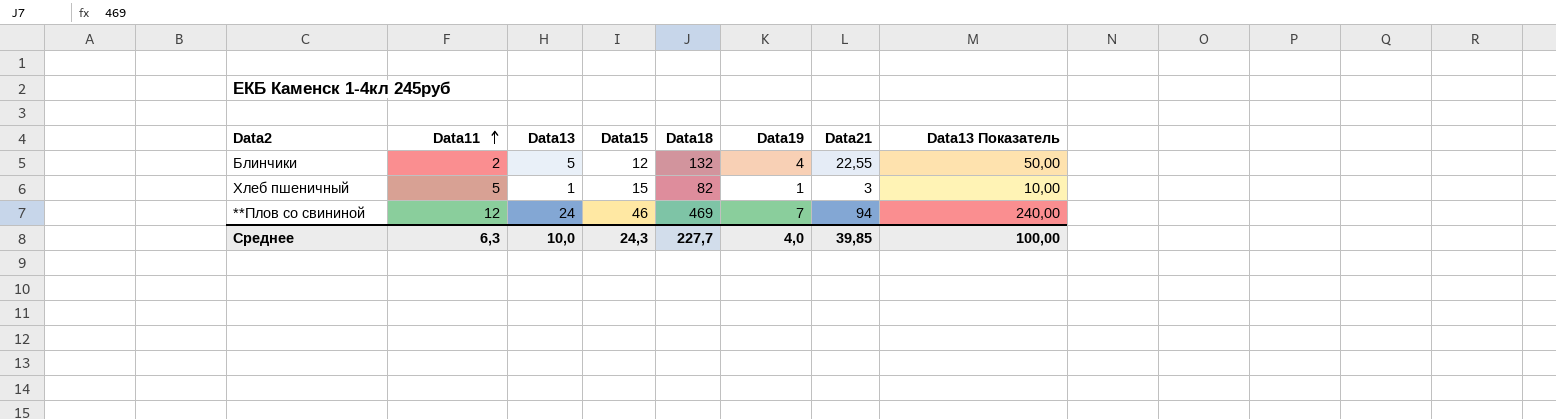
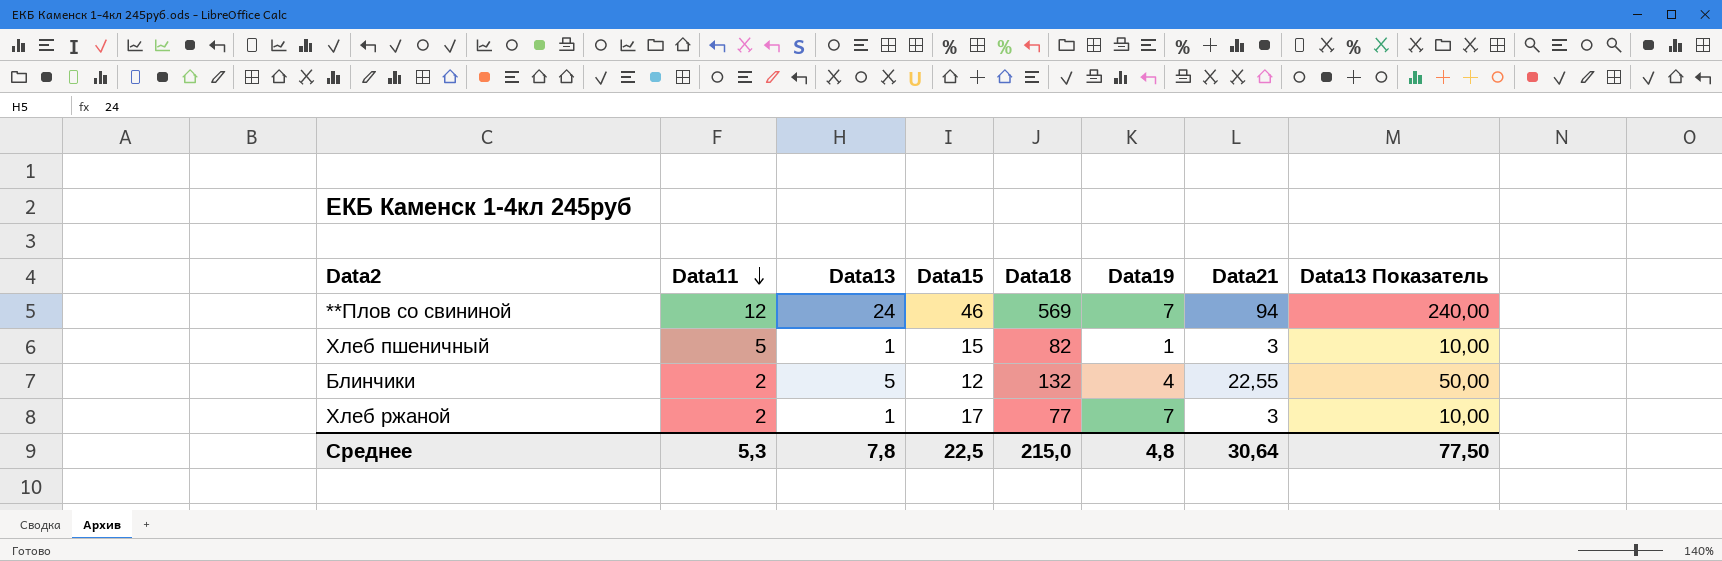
row order: Data11 ascending -> Data11 descending
**Плов со свининой | Data18: 469 -> 569
row Хлеб ржаной: none -> 2 | 1 | 17 | 77 | 7 | 3 | 10,00
Среднее | Data11: 6,3 -> 5,3
Среднее | Data13: 10,0 -> 7,8
Среднее | Data15: 24,3 -> 22,5
Среднее | Data18: 227,7 -> 215,0
Среднее | Data19: 4,0 -> 4,8
Среднее | Data21: 39,85 -> 30,64
Среднее | Data13 Показатель: 100,00 -> 77,50

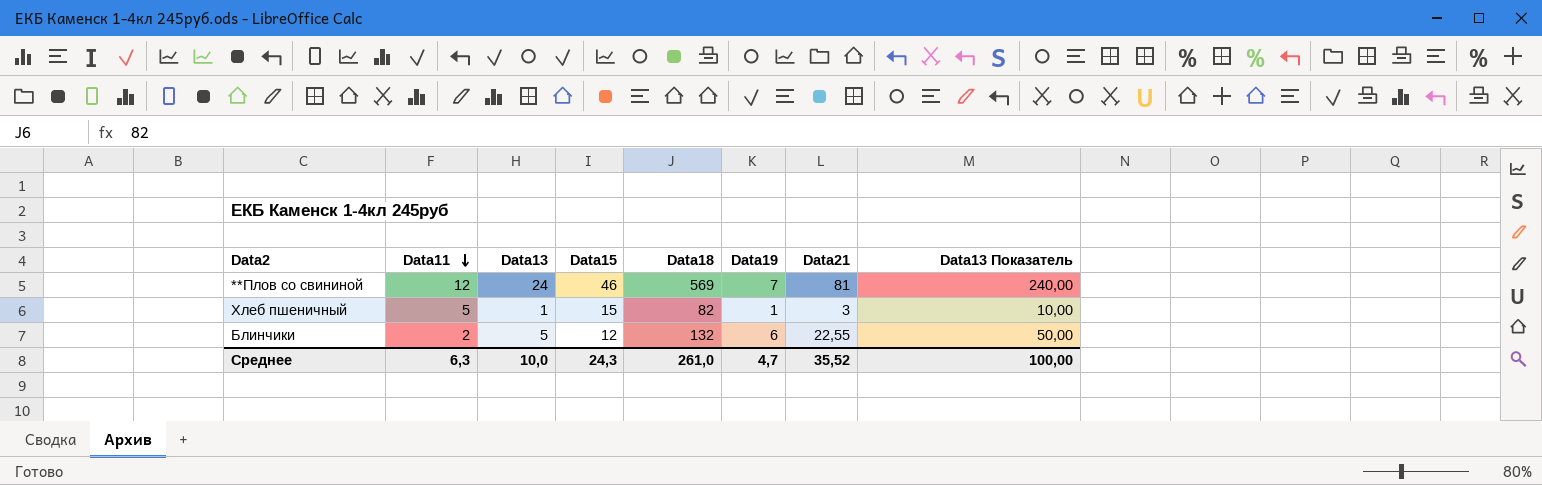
row Хлеб ржаной: 2 | 1 | 17 | 77 | 7 | 3 | 10,00 -> none
**Плов со свининой | Data21: 94 -> 81
Блинчики | Data19: 4 -> 6
Среднее | Data11: 5,3 -> 6,3
Среднее | Data13: 7,8 -> 10,0
Среднее | Data15: 22,5 -> 24,3
Среднее | Data18: 215,0 -> 261,0
Среднее | Data19: 4,8 -> 4,7
Среднее | Data21: 30,64 -> 35,52
Среднее | Data13 Показатель: 77,50 -> 100,00

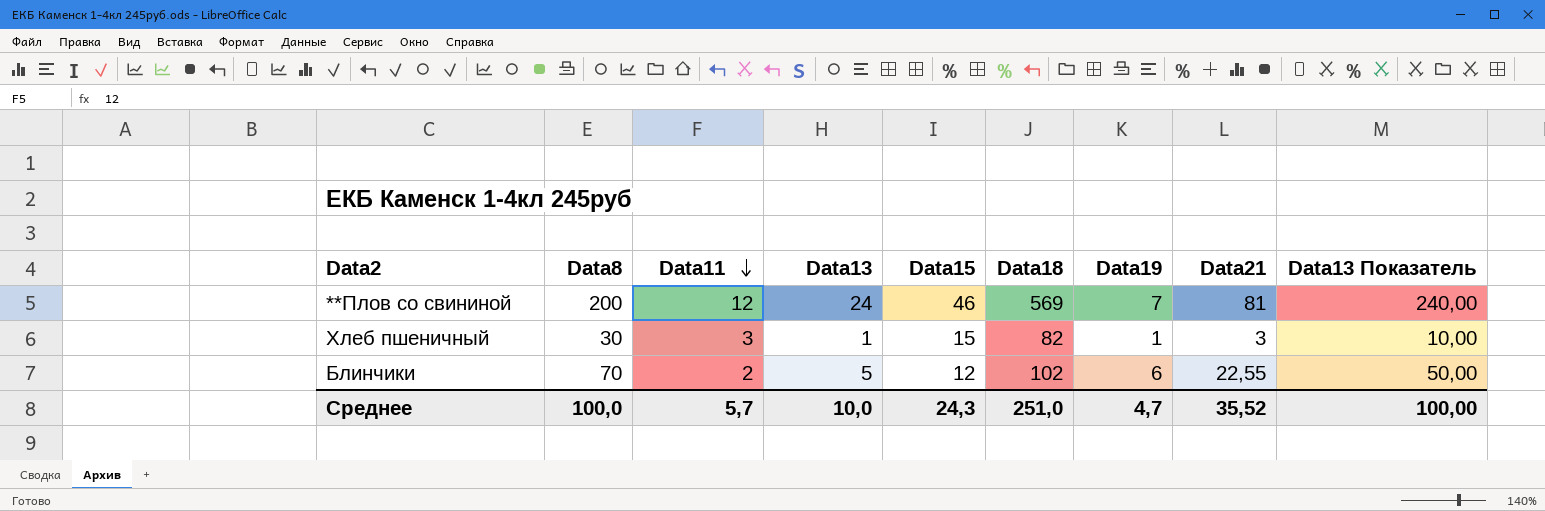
column Data8 | position: none -> 2
Хлеб пшеничный | Data11: 5 -> 3
Блинчики | Data18: 132 -> 102
Среднее | Data11: 6,3 -> 5,7
Среднее | Data18: 261,0 -> 251,0

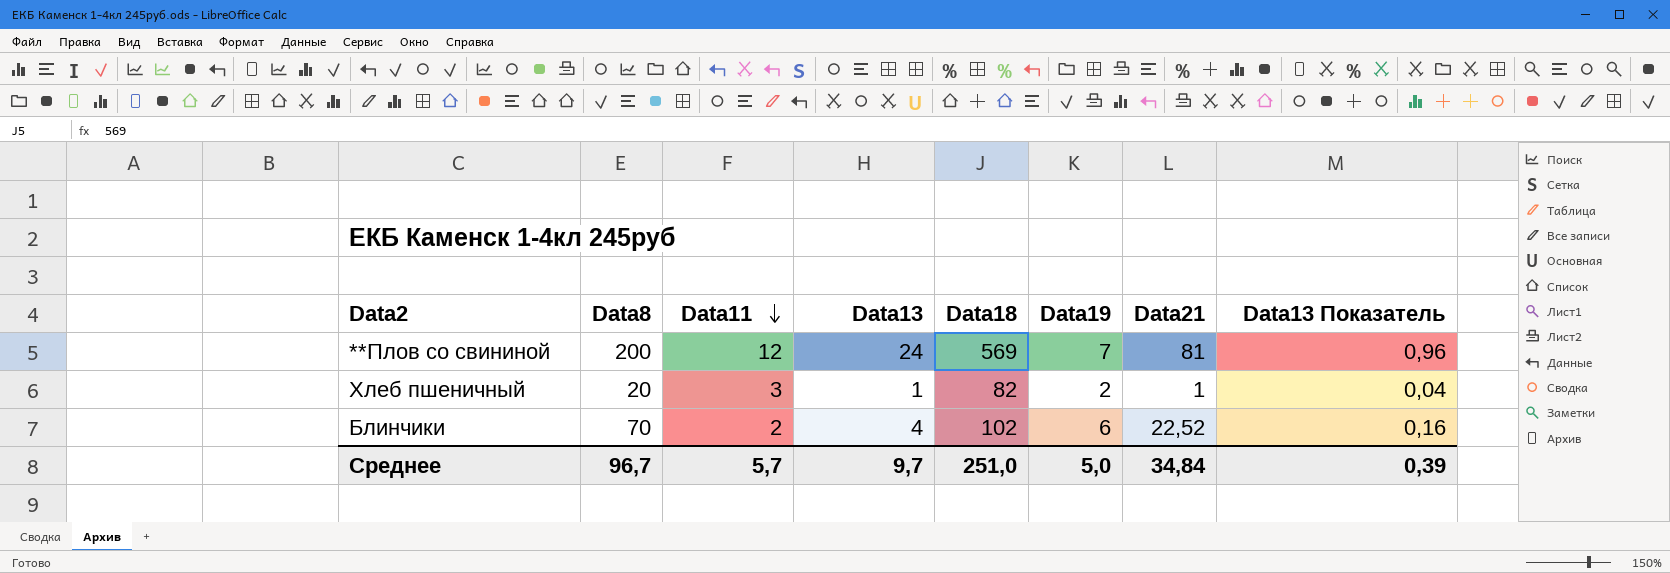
column Data15 | position: 5 -> none
column Data13 Показатель | formula: [Data13] * 10 -> [Data13] * 0,04
Хлеб пшеничный | Data8: 30 -> 20
Хлеб пшеничный | Data19: 1 -> 2
Хлеб пшеничный | Data21: 3 -> 1
Блинчики | Data13: 5 -> 4
Блинчики | Data21: 22,55 -> 22,52
Среднее | Data8: 100,0 -> 96,7
Среднее | Data13: 10,0 -> 9,7
Среднее | Data19: 4,7 -> 5,0
Среднее | Data21: 35,52 -> 34,84
Среднее | Data13 Показатель: 100,00 -> 0,39

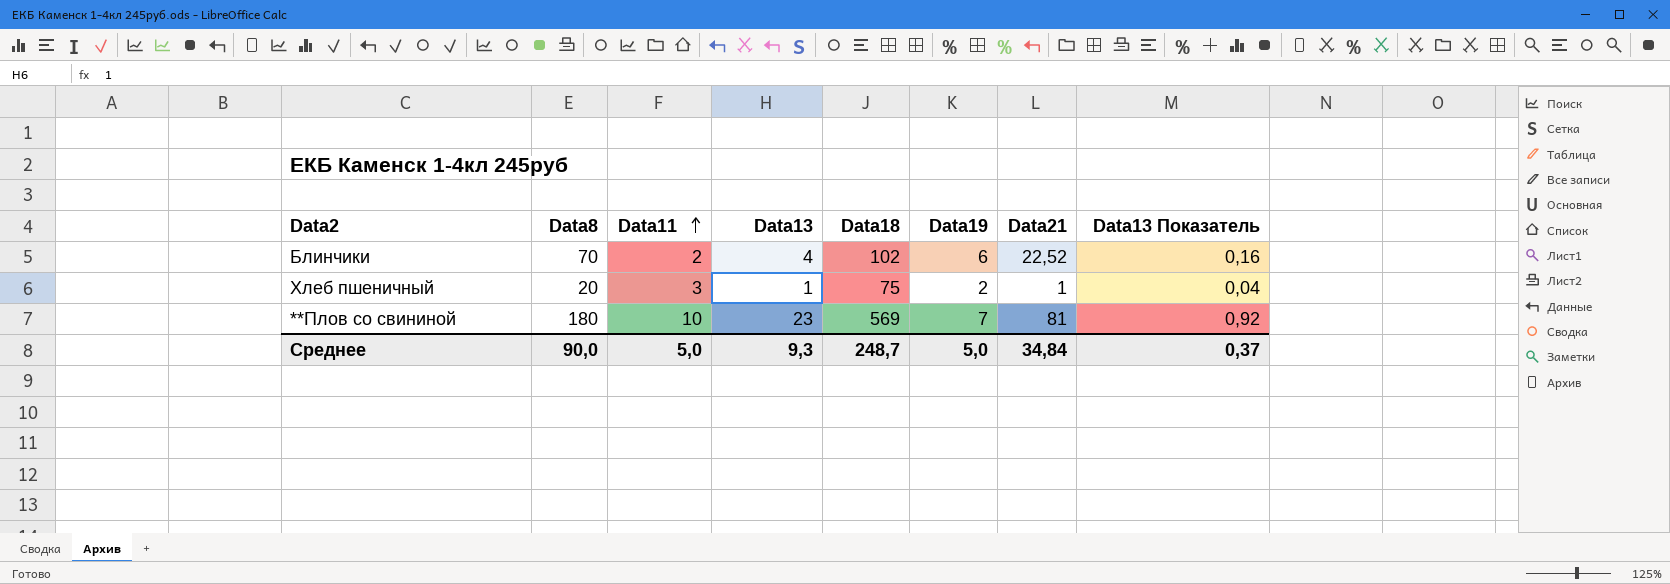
row order: Data11 descending -> Data11 ascending
Хлеб пшеничный | Data18: 82 -> 75
**Плов со свининой | Data8: 200 -> 180
**Плов со свининой | Data11: 12 -> 10
**Плов со свининой | Data13: 24 -> 23
**Плов со свининой | Data13 Показатель: 0,96 -> 0,92
Среднее | Data8: 96,7 -> 90,0
Среднее | Data11: 5,7 -> 5,0
Среднее | Data13: 9,7 -> 9,3
Среднее | Data18: 251,0 -> 248,7
Среднее | Data13 Показатель: 0,39 -> 0,37

